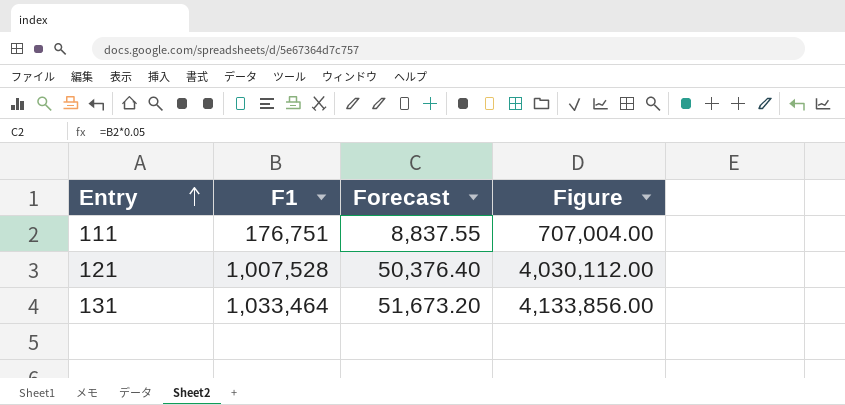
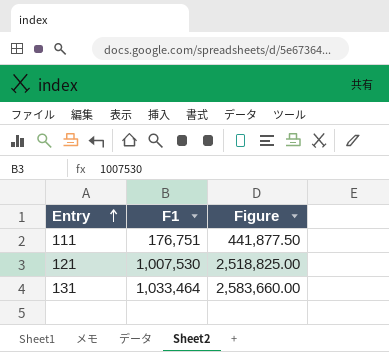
column Forecast | formula: [F1] * 0.05 -> none
column Figure | formula: [F1] * 4 -> [F1] * 2.5
121 | F1: 1,007,528 -> 1,007,530

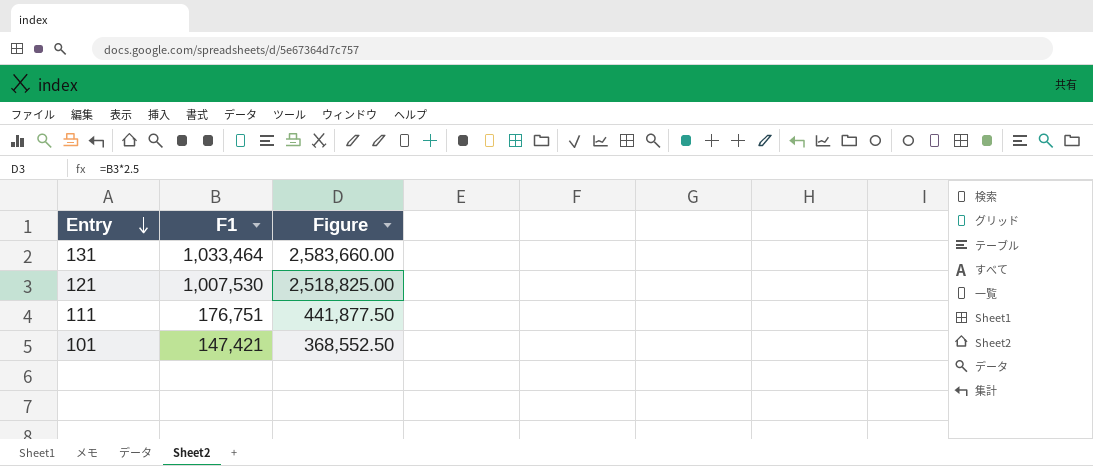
row order: Entry ascending -> Entry descending
row 101: none -> 147,421 | 368,552.50

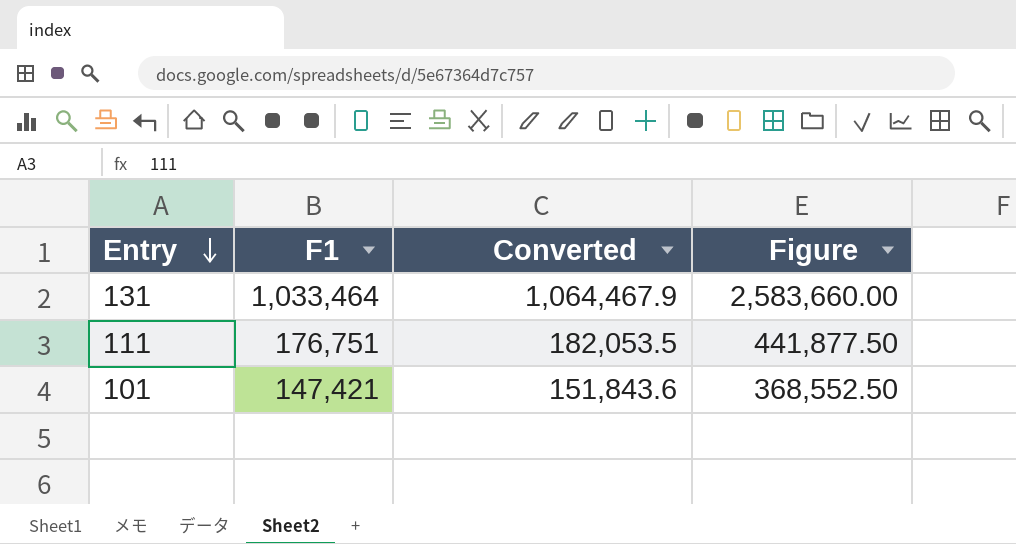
column Converted | formula: none -> [F1] * 1.03
row 121: 1,007,530 | 2,518,825.00 -> none

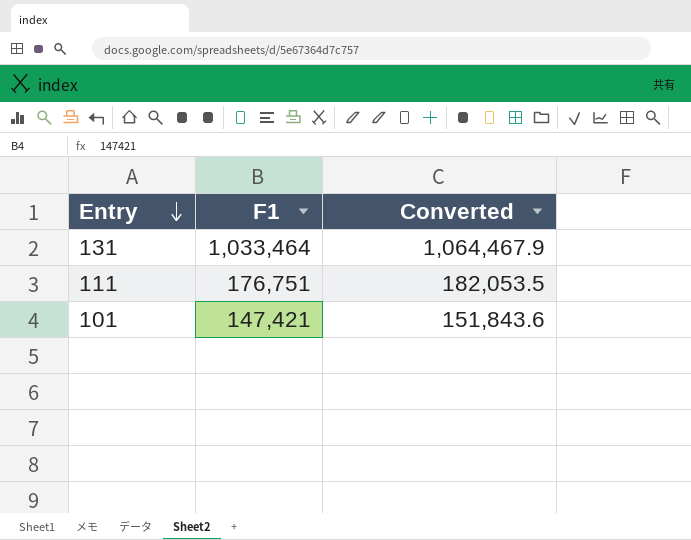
column Figure | formula: [F1] * 2.5 -> none

